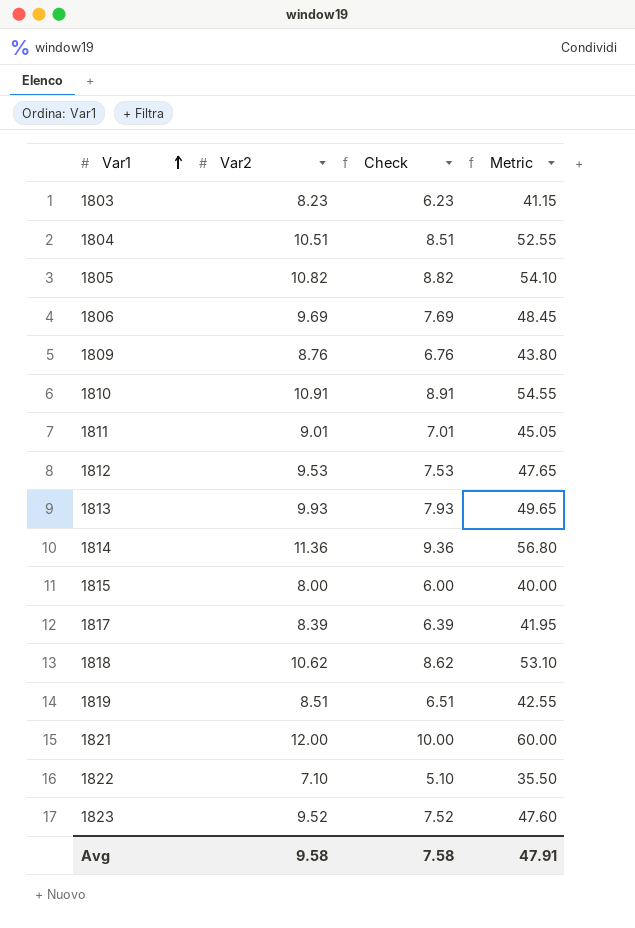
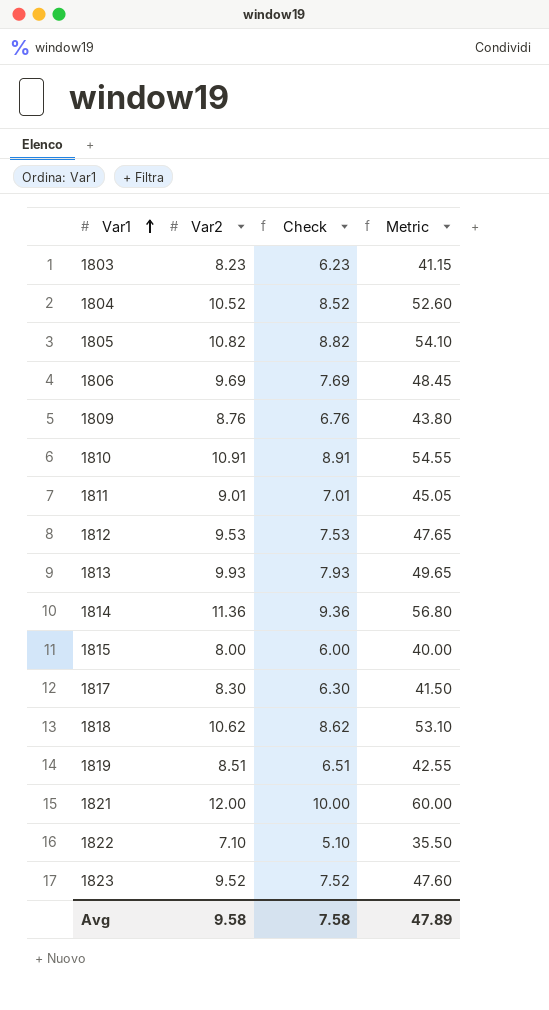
1804 | Var2: 10.51 -> 10.52
1804 | Check: 8.51 -> 8.52
1804 | Metric: 52.55 -> 52.60
1817 | Var2: 8.39 -> 8.30
1817 | Check: 6.39 -> 6.30
1817 | Metric: 41.95 -> 41.50
Avg | Metric: 47.91 -> 47.89

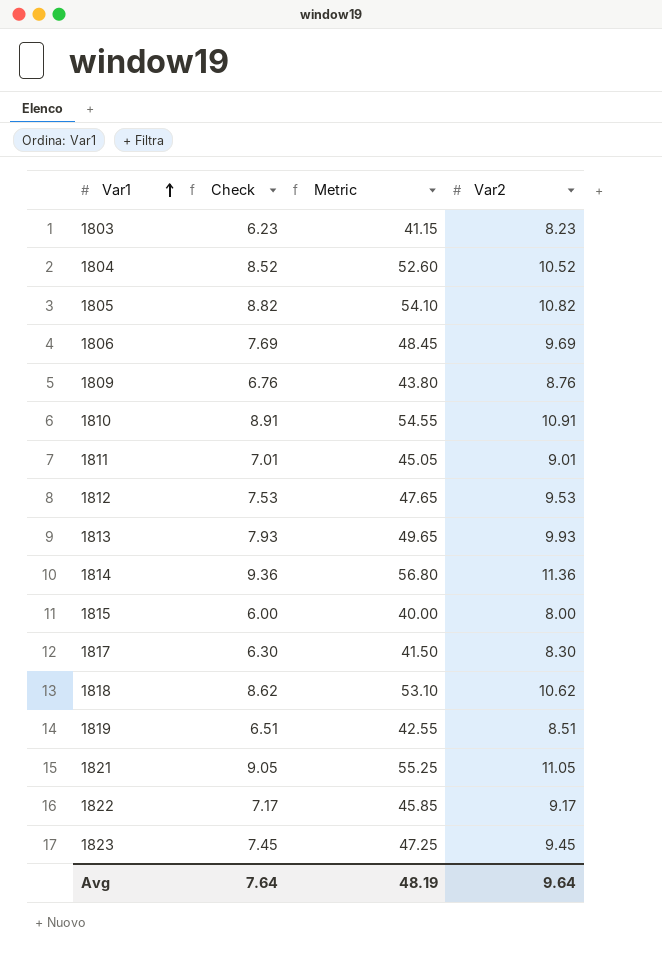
column Var2 | position: 2 -> 4
1821 | Check: 10.00 -> 9.05
1821 | Metric: 60.00 -> 55.25
1821 | Var2: 12.00 -> 11.05
1822 | Check: 5.10 -> 7.17
1822 | Metric: 35.50 -> 45.85
1822 | Var2: 7.10 -> 9.17
1823 | Check: 7.52 -> 7.45
1823 | Metric: 47.60 -> 47.25
1823 | Var2: 9.52 -> 9.45
Avg | Check: 7.58 -> 7.64
Avg | Metric: 47.89 -> 48.19
Avg | Var2: 9.58 -> 9.64

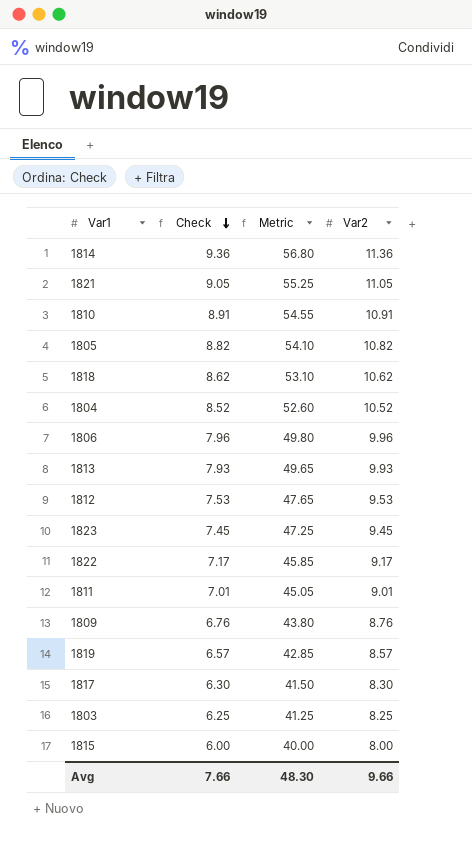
row order: Var1 ascending -> Check descending
1806 | Check: 7.69 -> 7.96
1806 | Metric: 48.45 -> 49.80
1806 | Var2: 9.69 -> 9.96
1819 | Check: 6.51 -> 6.57
1819 | Metric: 42.55 -> 42.85
1819 | Var2: 8.51 -> 8.57
1803 | Check: 6.23 -> 6.25
1803 | Metric: 41.15 -> 41.25
1803 | Var2: 8.23 -> 8.25
Avg | Check: 7.64 -> 7.66
Avg | Metric: 48.19 -> 48.30
Avg | Var2: 9.64 -> 9.66

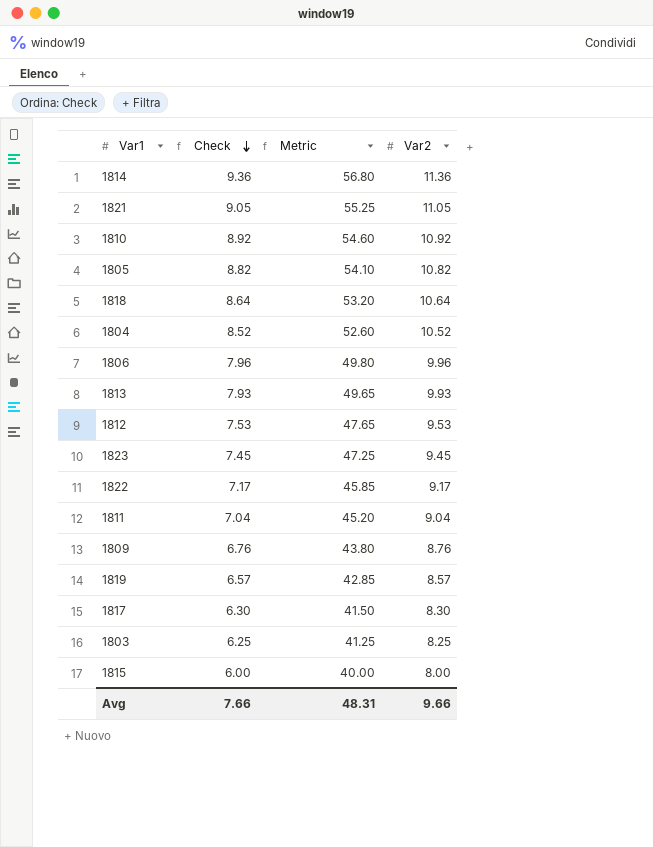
1810 | Check: 8.91 -> 8.92
1810 | Metric: 54.55 -> 54.60
1810 | Var2: 10.91 -> 10.92
1818 | Check: 8.62 -> 8.64
1818 | Metric: 53.10 -> 53.20
1818 | Var2: 10.62 -> 10.64
1811 | Check: 7.01 -> 7.04
1811 | Metric: 45.05 -> 45.20
1811 | Var2: 9.01 -> 9.04
Avg | Metric: 48.30 -> 48.31

